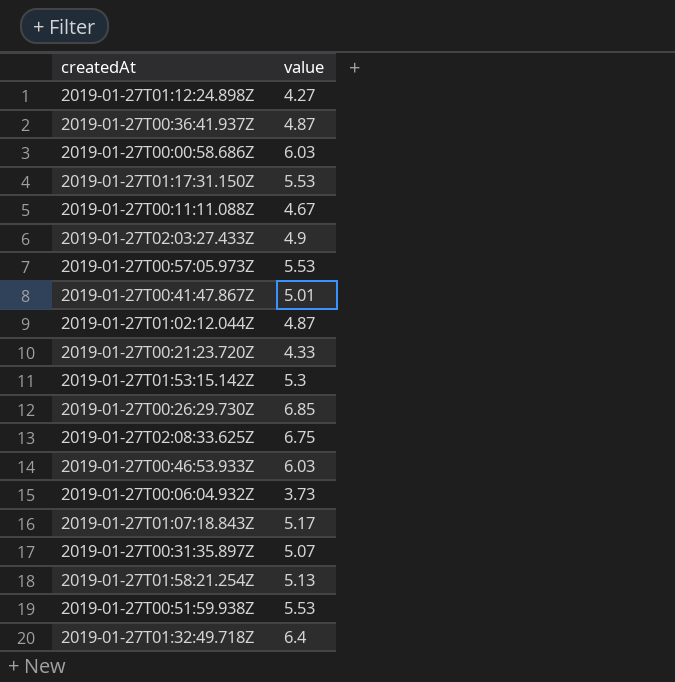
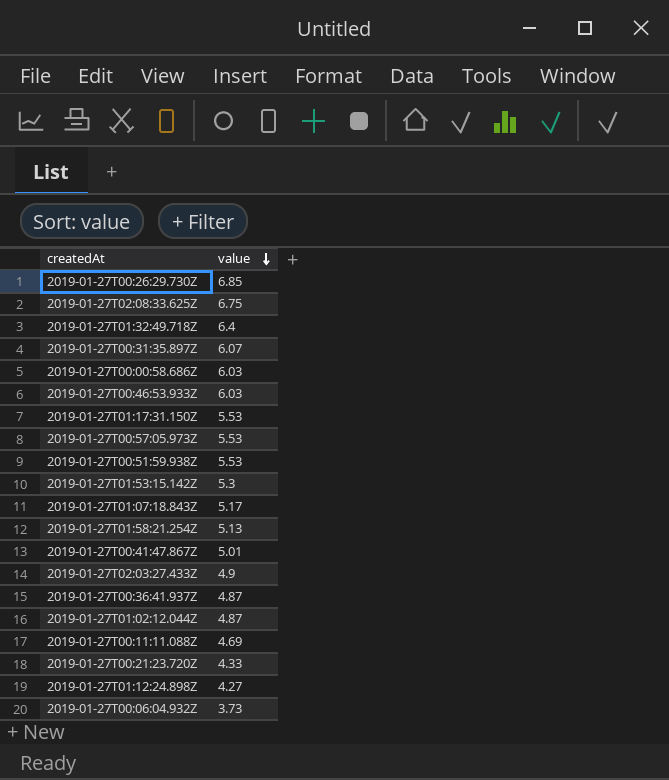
row order: none -> value descending
2019-01-27T00:31:35.897Z | value: 5.07 -> 6.07
2019-01-27T00:11:11.088Z | value: 4.67 -> 4.69

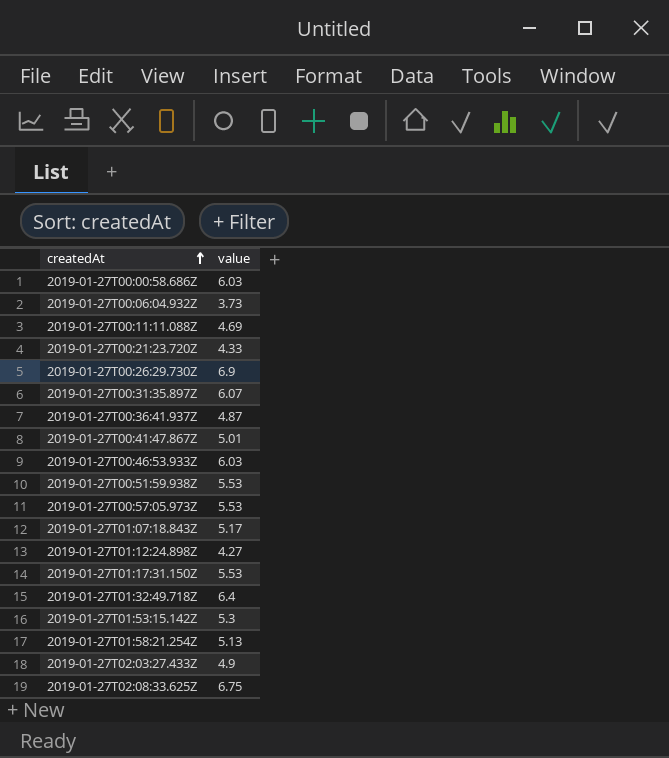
row order: value descending -> createdAt ascending
row 2019-01-27T01:02:12.044Z: 4.87 -> none
2019-01-27T00:26:29.730Z | value: 6.85 -> 6.9

